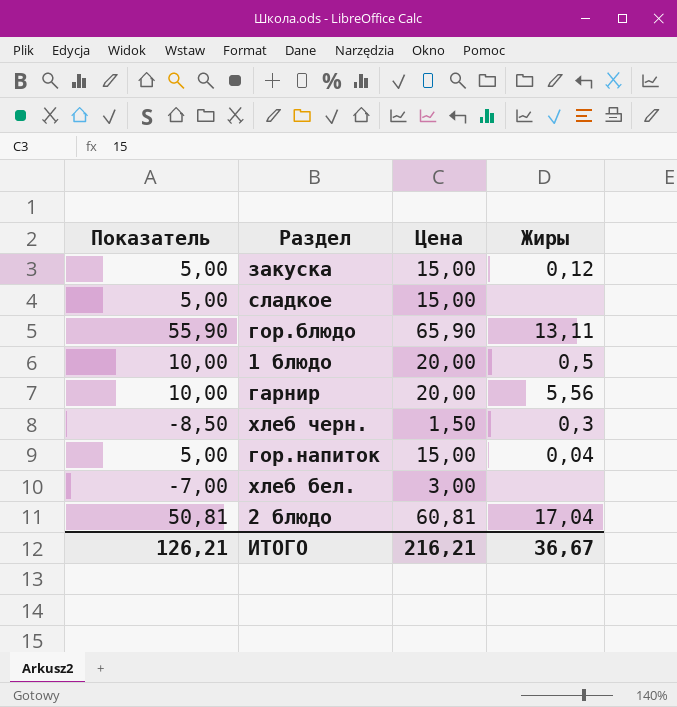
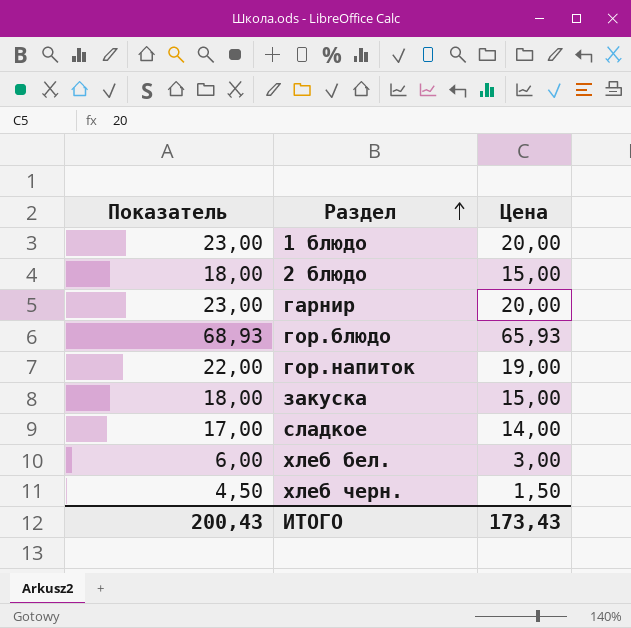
row order: none -> Раздел ascending
column Жиры | position: 4 -> none
column Показатель | formula: [Цена] - 10 -> [Цена] + 3
2 блюдо | Цена: 60,81 -> 15,00
гор.блюдо | Цена: 65,90 -> 65,93
гор.напиток | Цена: 15,00 -> 19,00
сладкое | Цена: 15,00 -> 14,00
ИТОГО | Показатель: 126,21 -> 200,43
ИТОГО | Цена: 216,21 -> 173,43

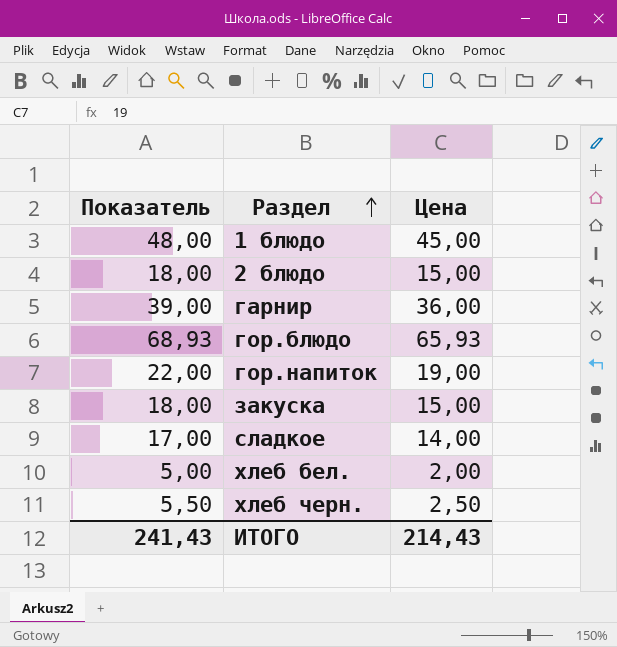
1 блюдо | Показатель: 23,00 -> 48,00
1 блюдо | Цена: 20,00 -> 45,00
гарнир | Показатель: 23,00 -> 39,00
гарнир | Цена: 20,00 -> 36,00
хлеб бел. | Показатель: 6,00 -> 5,00
хлеб бел. | Цена: 3,00 -> 2,00
хлеб черн. | Показатель: 4,50 -> 5,50
хлеб черн. | Цена: 1,50 -> 2,50
ИТОГО | Показатель: 200,43 -> 241,43
ИТОГО | Цена: 173,43 -> 214,43

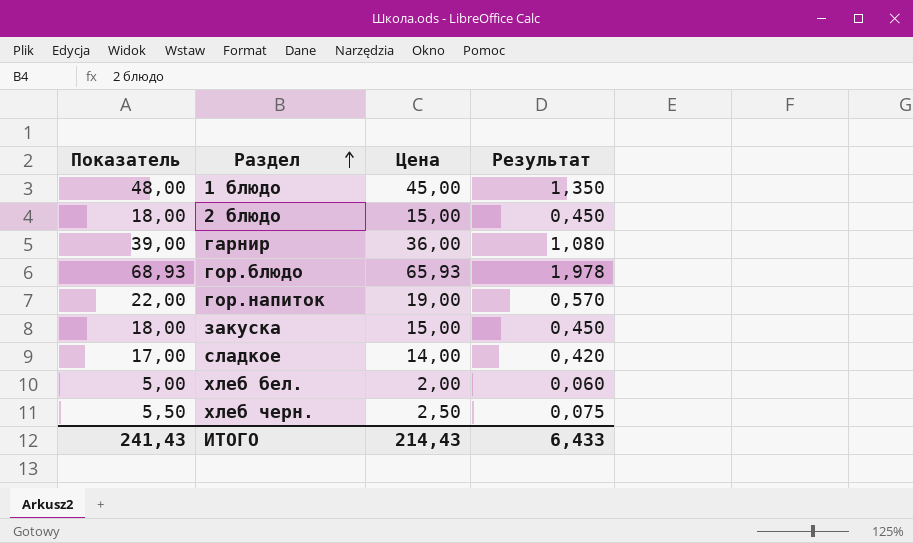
column Результат | formula: none -> [Цена] * 0,03

